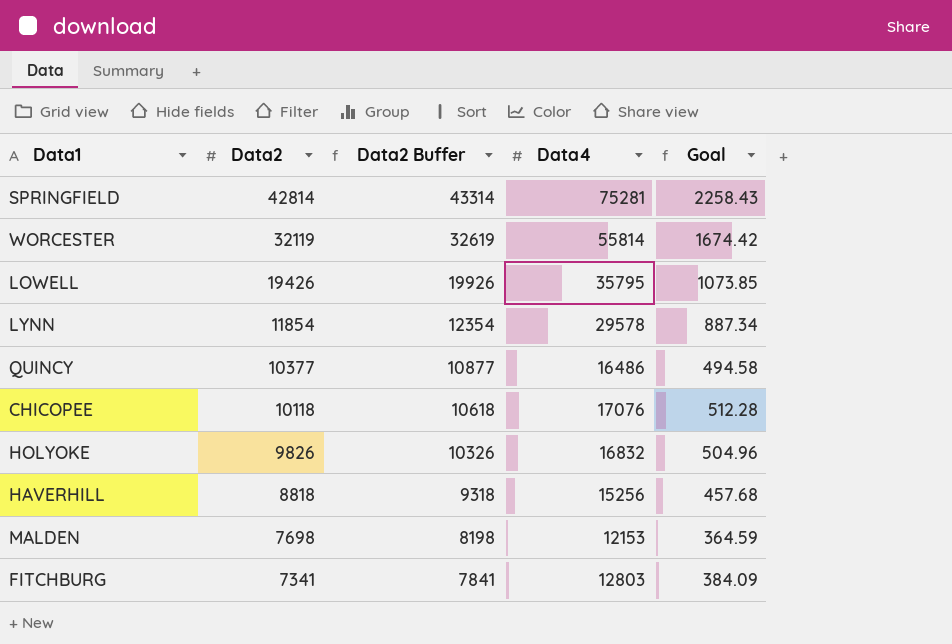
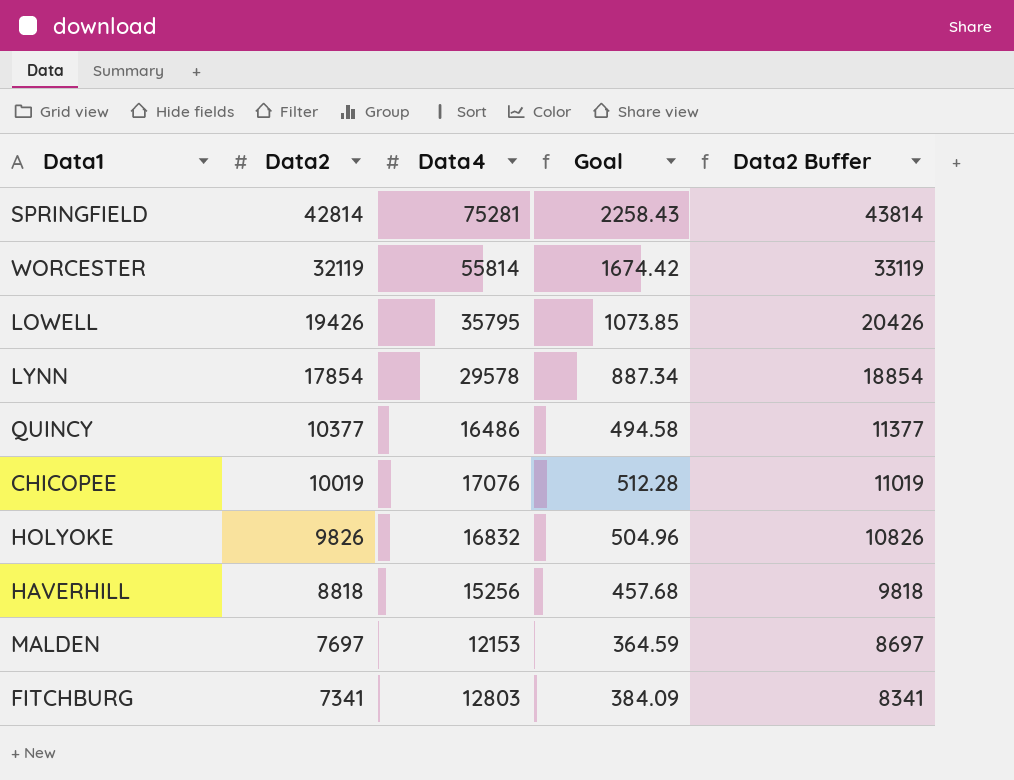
column Data2 Buffer | formula: [Data2] + 500 -> [Data2] + 1000
column Data2 Buffer | position: 3 -> 5
LYNN | Data2: 11854 -> 17854
CHICOPEE | Data2: 10118 -> 10019
MALDEN | Data2: 7698 -> 7697

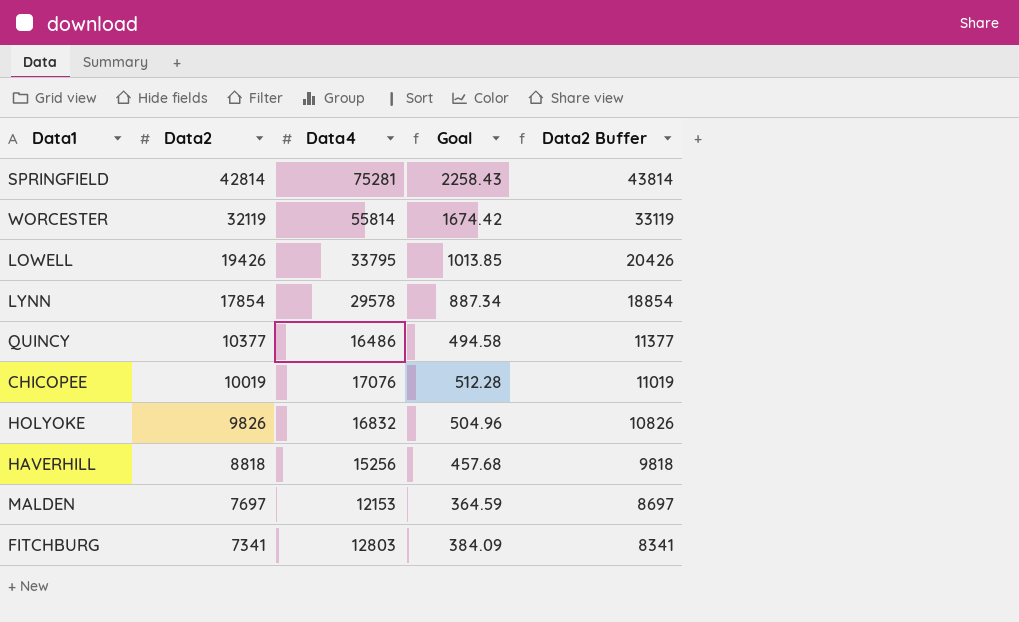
LOWELL | Data4: 35795 -> 33795
LOWELL | Goal: 1073.85 -> 1013.85

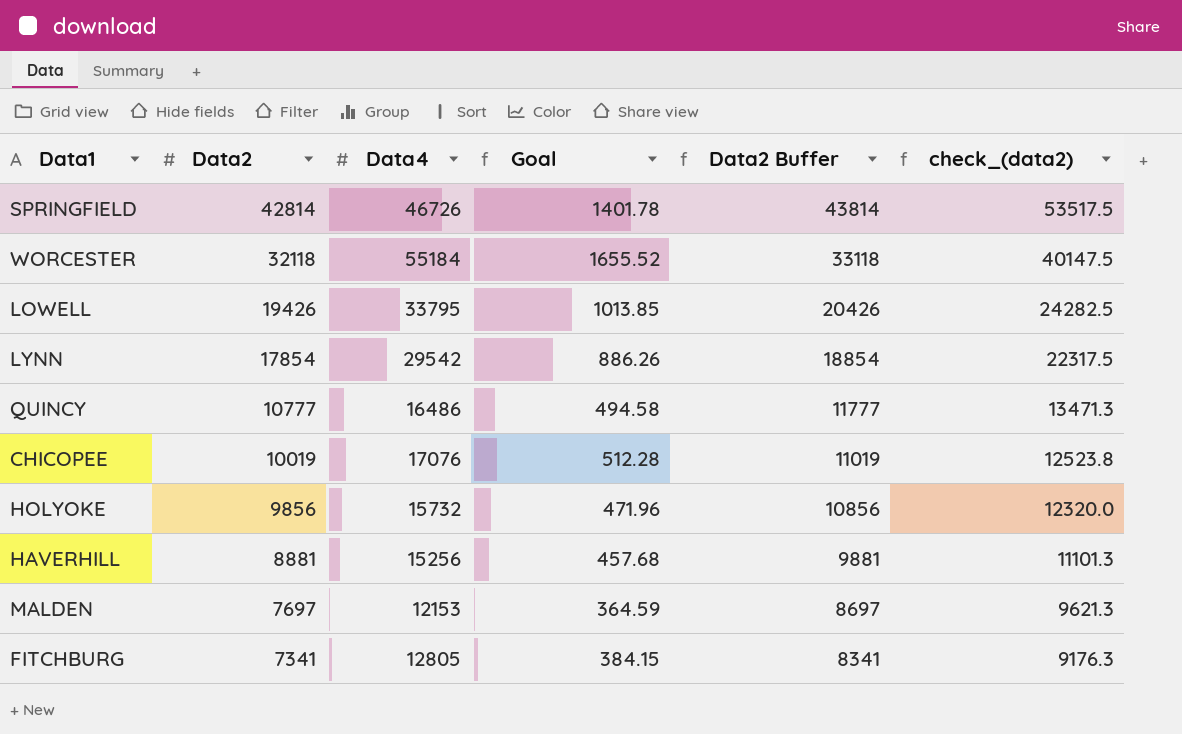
column check_(data2) | formula: none -> [Data2] * 1.25
SPRINGFIELD | Data4: 75281 -> 46726
SPRINGFIELD | Goal: 2258.43 -> 1401.78
WORCESTER | Data2: 32119 -> 32118
WORCESTER | Data4: 55814 -> 55184
WORCESTER | Goal: 1674.42 -> 1655.52
WORCESTER | Data2 Buffer: 33119 -> 33118
LYNN | Data4: 29578 -> 29542
LYNN | Goal: 887.34 -> 886.26
QUINCY | Data2: 10377 -> 10777
QUINCY | Data2 Buffer: 11377 -> 11777
HOLYOKE | Data2: 9826 -> 9856
HOLYOKE | Data4: 16832 -> 15732
HOLYOKE | Goal: 504.96 -> 471.96
HOLYOKE | Data2 Buffer: 10826 -> 10856
HAVERHILL | Data2: 8818 -> 8881
HAVERHILL | Data2 Buffer: 9818 -> 9881
FITCHBURG | Data4: 12803 -> 12805
FITCHBURG | Goal: 384.09 -> 384.15

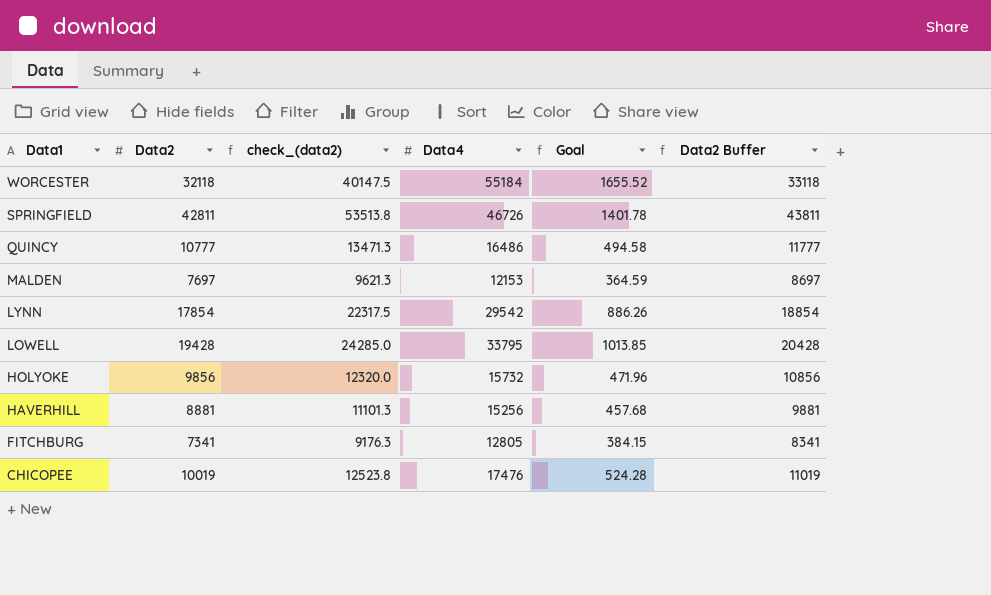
row order: Data2 descending -> Data1 descending
column check_(data2) | position: 6 -> 3
SPRINGFIELD | Data2: 42814 -> 42811
SPRINGFIELD | check_(data2): 53517.5 -> 53513.8
SPRINGFIELD | Data2 Buffer: 43814 -> 43811
LOWELL | Data2: 19426 -> 19428
LOWELL | check_(data2): 24282.5 -> 24285.0
LOWELL | Data2 Buffer: 20426 -> 20428
CHICOPEE | Data4: 17076 -> 17476
CHICOPEE | Goal: 512.28 -> 524.28

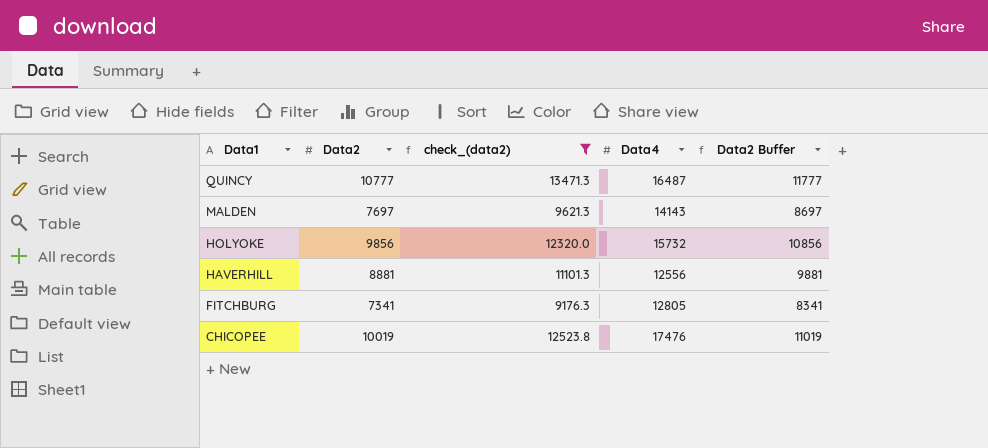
filter: none -> check_(data2) <= 13471.3
column Goal | formula: [Data4] * 0.03 -> none
QUINCY | Data4: 16486 -> 16487
MALDEN | Data4: 12153 -> 14143
HAVERHILL | Data4: 15256 -> 12556

